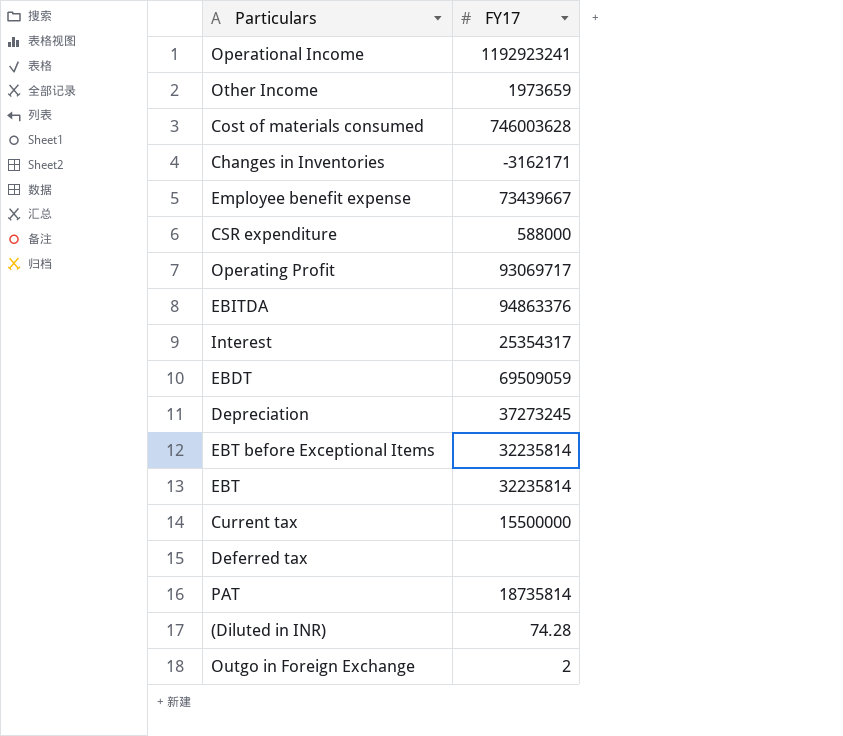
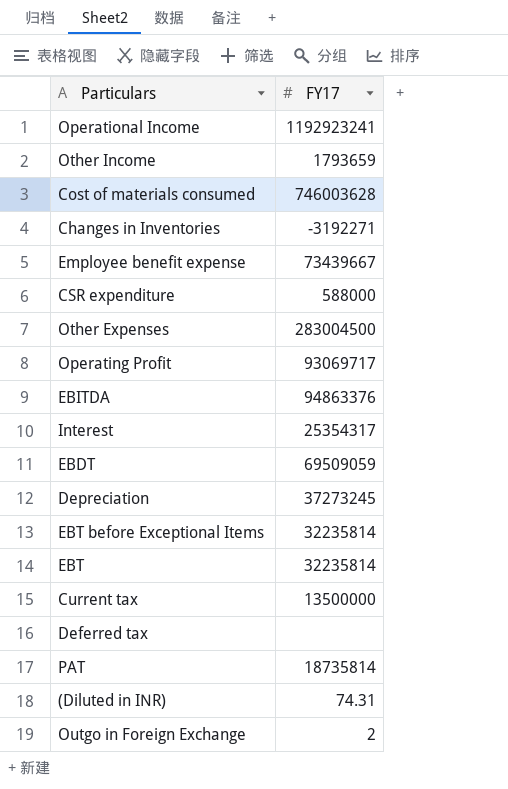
Other Income | FY17: 1973659 -> 1793659
Changes in Inventories | FY17: -3162171 -> -3192271
row Other Expenses: none -> 283004500
Current tax | FY17: 15500000 -> 13500000
(Diluted in INR) | FY17: 74.28 -> 74.31

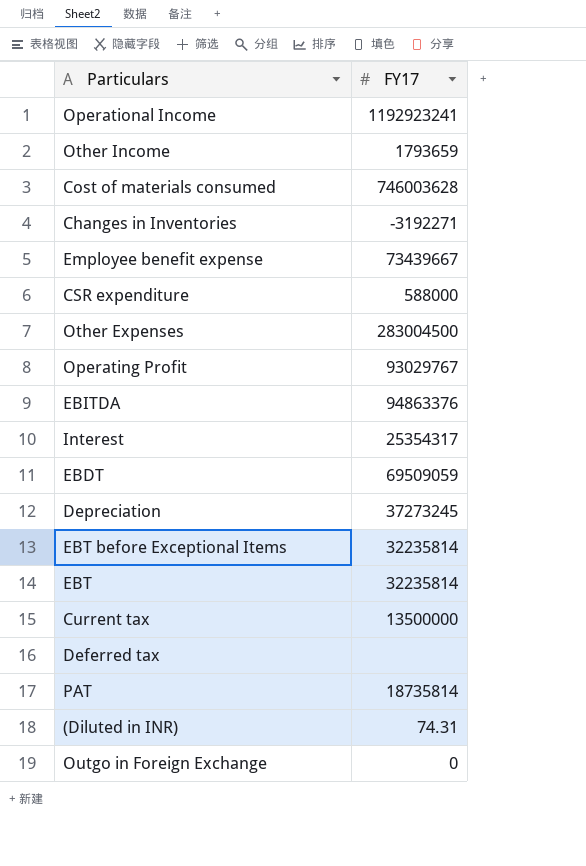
Operating Profit | FY17: 93069717 -> 93029767
Outgo in Foreign Exchange | FY17: 2 -> 0

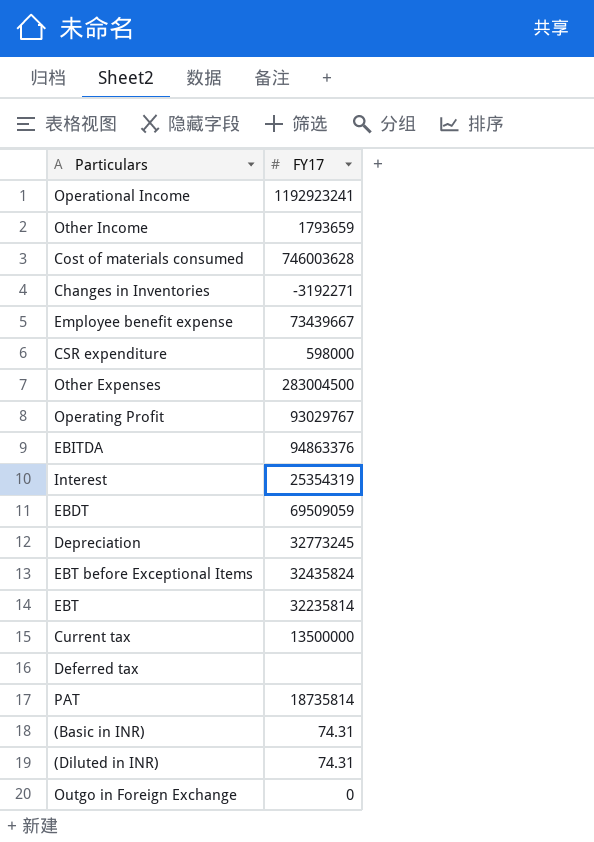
CSR expenditure | FY17: 588000 -> 598000
Interest | FY17: 25354317 -> 25354319
Depreciation | FY17: 37273245 -> 32773245
EBT before Exceptional Items | FY17: 32235814 -> 32435824
row (Basic in INR): none -> 74.31

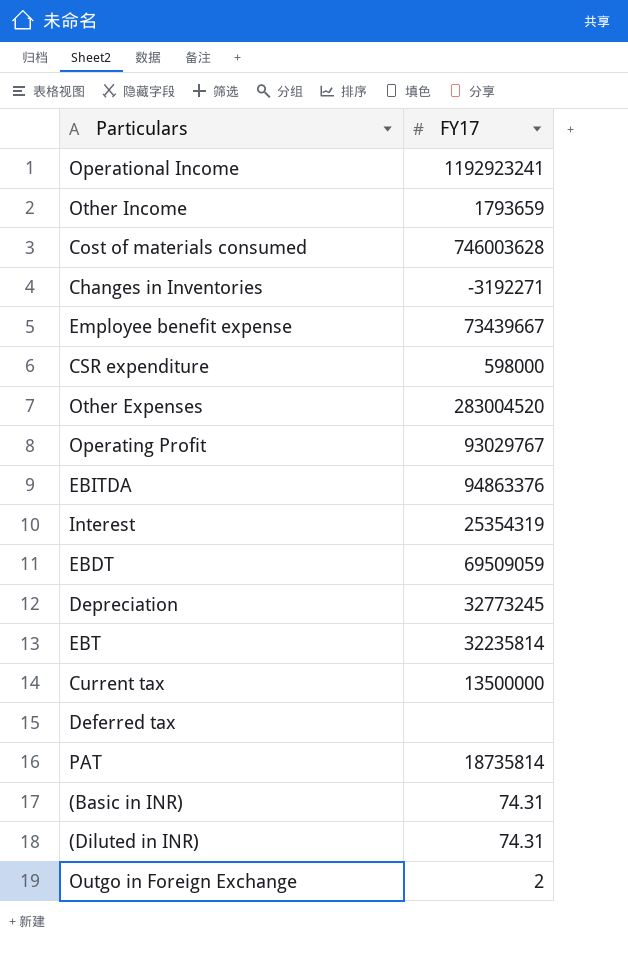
row EBT before Exceptional Items: 32435824 -> none
Other Expenses | FY17: 283004500 -> 283004520
Outgo in Foreign Exchange | FY17: 0 -> 2

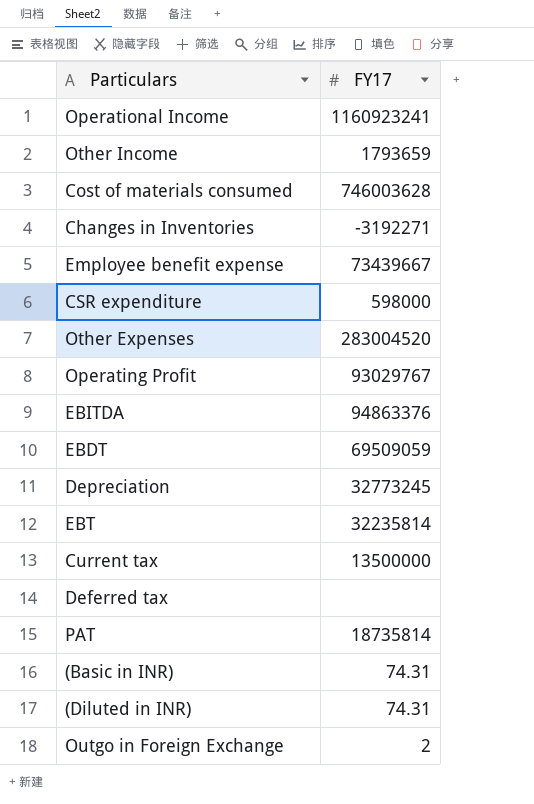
row Interest: 25354319 -> none
Operational Income | FY17: 1192923241 -> 1160923241

